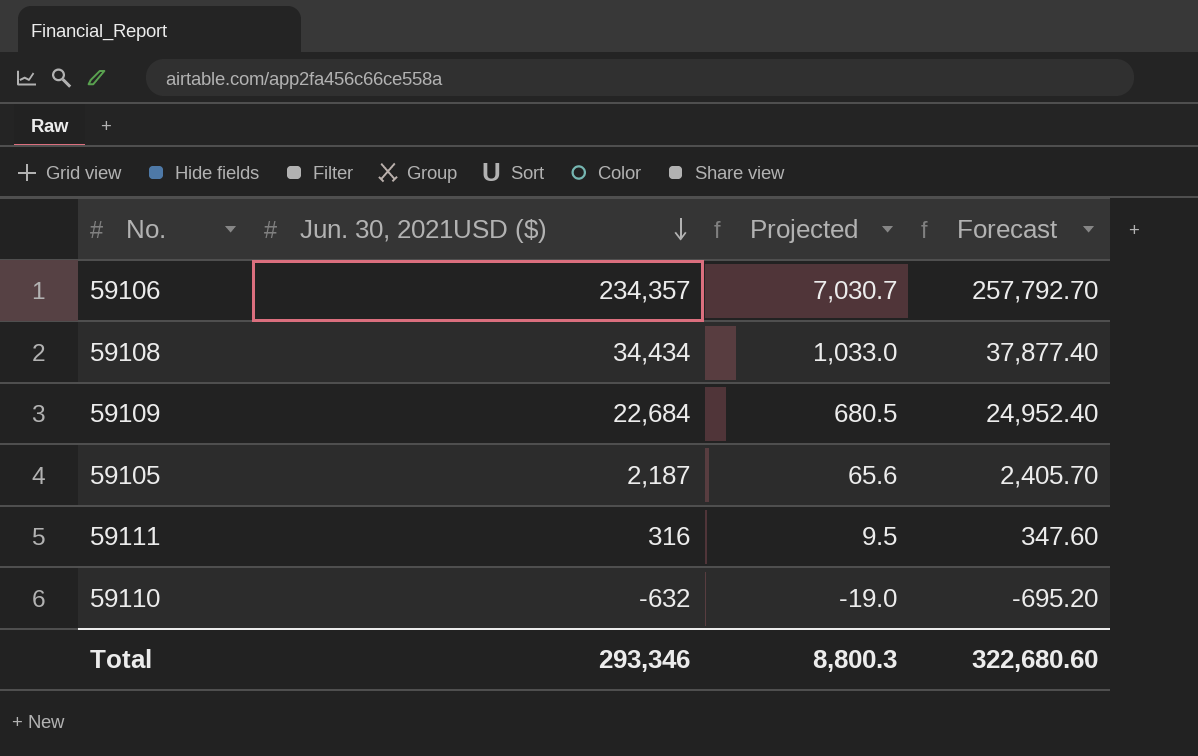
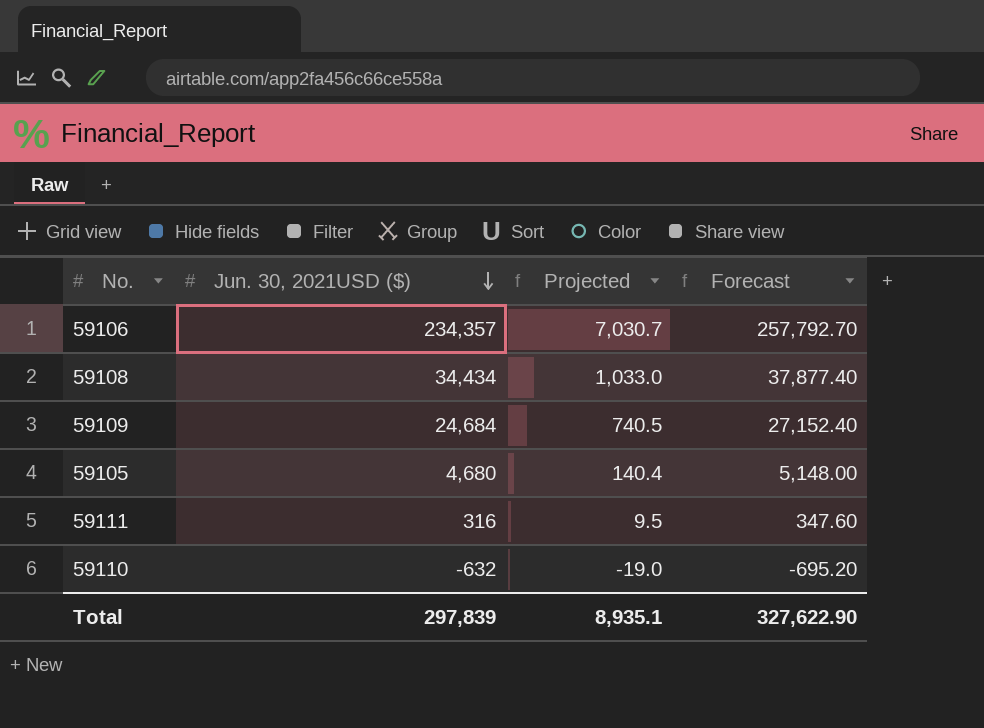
59109 | Jun. 30, 2021USD ($): 22,684 -> 24,684
59109 | Projected: 680.5 -> 740.5
59109 | Forecast: 24,952.40 -> 27,152.40
59105 | Jun. 30, 2021USD ($): 2,187 -> 4,680
59105 | Projected: 65.6 -> 140.4
59105 | Forecast: 2,405.70 -> 5,148.00
Total | Jun. 30, 2021USD ($): 293,346 -> 297,839
Total | Projected: 8,800.3 -> 8,935.1
Total | Forecast: 322,680.60 -> 327,622.90

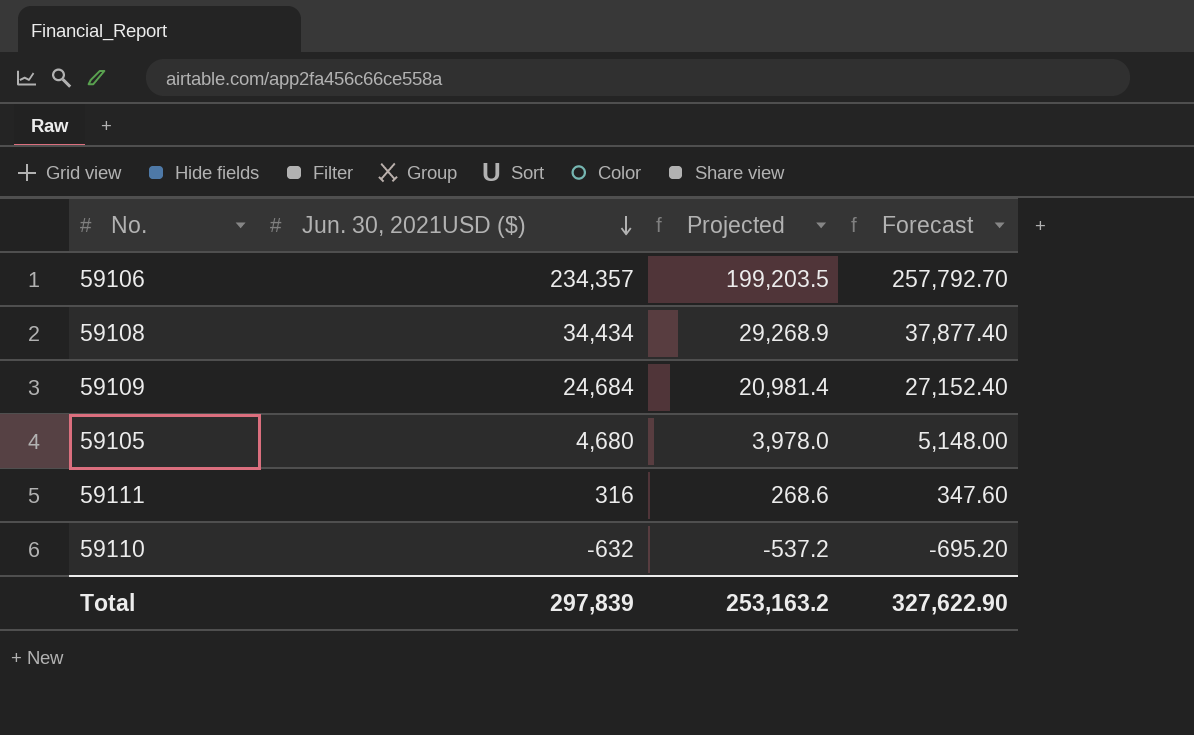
column Projected | formula: [Jun. 30, 2021USD ($)] * 0.03 -> [Jun. 30, 2021USD ($)] * 0.85
Total | Projected: 8,935.1 -> 253,163.2

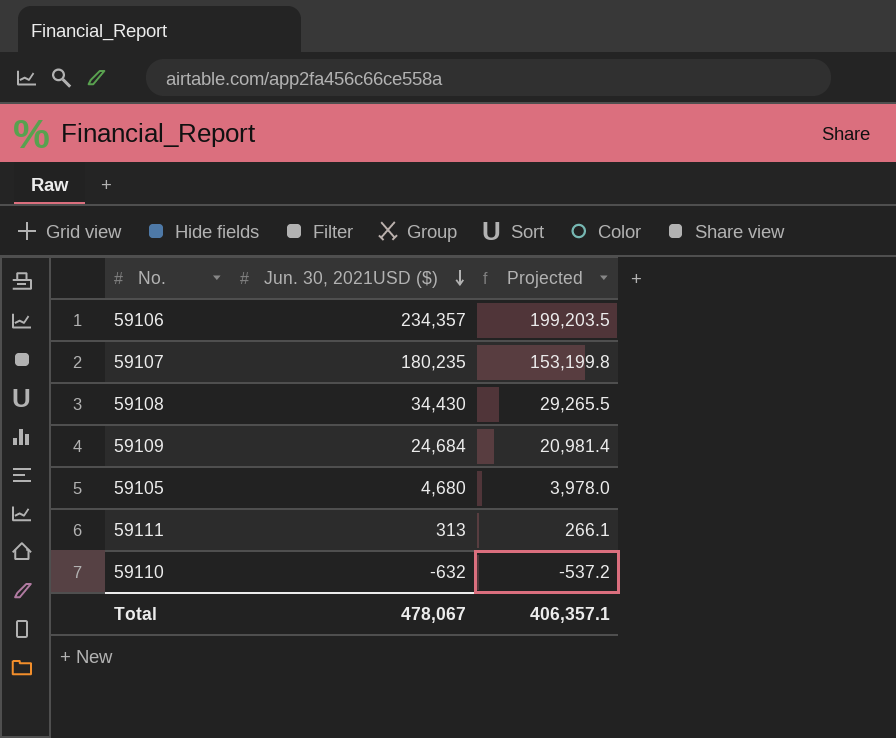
column Forecast | formula: [Jun. 30, 2021USD ($)] * 1.1 -> none
row 59107: none -> 180,235 | 153,199.8
59108 | Jun. 30, 2021USD ($): 34,434 -> 34,430
59108 | Projected: 29,268.9 -> 29,265.5
59111 | Jun. 30, 2021USD ($): 316 -> 313
59111 | Projected: 268.6 -> 266.1
Total | Jun. 30, 2021USD ($): 297,839 -> 478,067
Total | Projected: 253,163.2 -> 406,357.1

